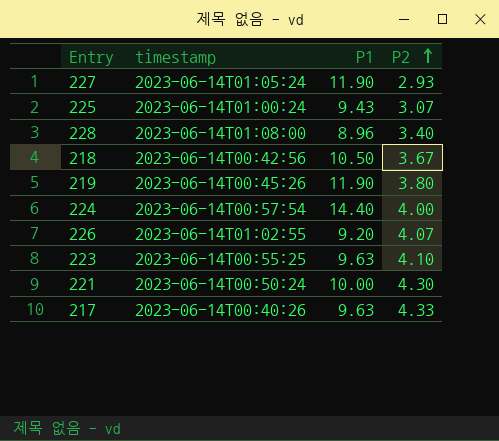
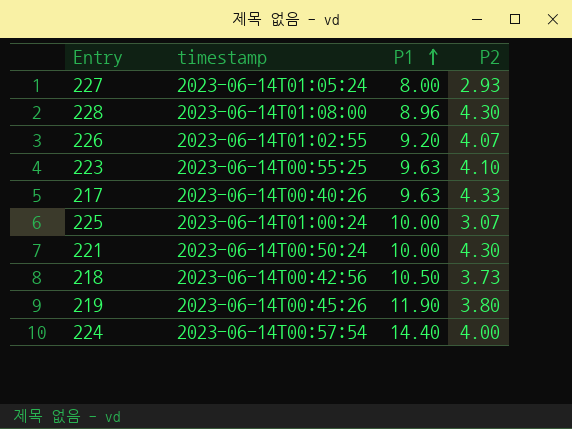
row order: P2 ascending -> P1 ascending
227 | P1: 11.90 -> 8.00
228 | P2: 3.40 -> 4.30
225 | P1: 9.43 -> 10.00
218 | P2: 3.67 -> 3.73

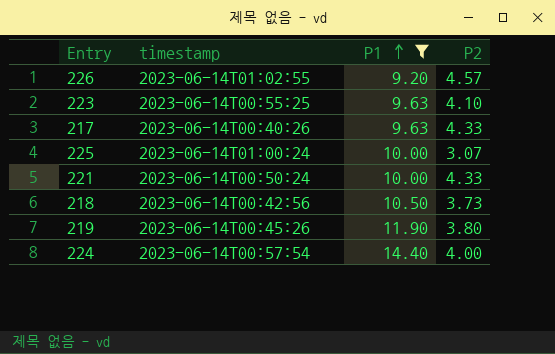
filter: none -> P1 >= 9.20
226 | P2: 4.07 -> 4.57
221 | P2: 4.30 -> 4.33

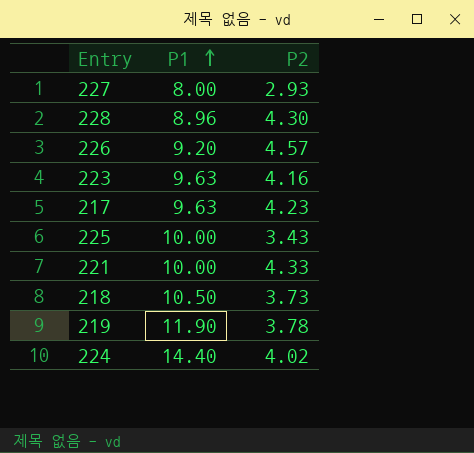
filter: P1 >= 9.20 -> none
column timestamp | position: 2 -> none
223 | P2: 4.10 -> 4.16
217 | P2: 4.33 -> 4.23
225 | P2: 3.07 -> 3.43
219 | P2: 3.80 -> 3.78
224 | P2: 4.00 -> 4.02

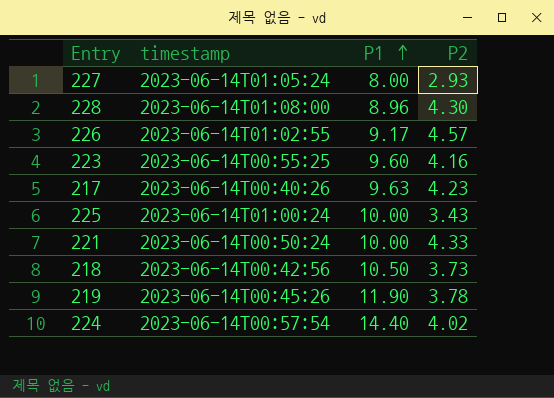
column timestamp | position: none -> 2
226 | P1: 9.20 -> 9.17
223 | P1: 9.63 -> 9.60

